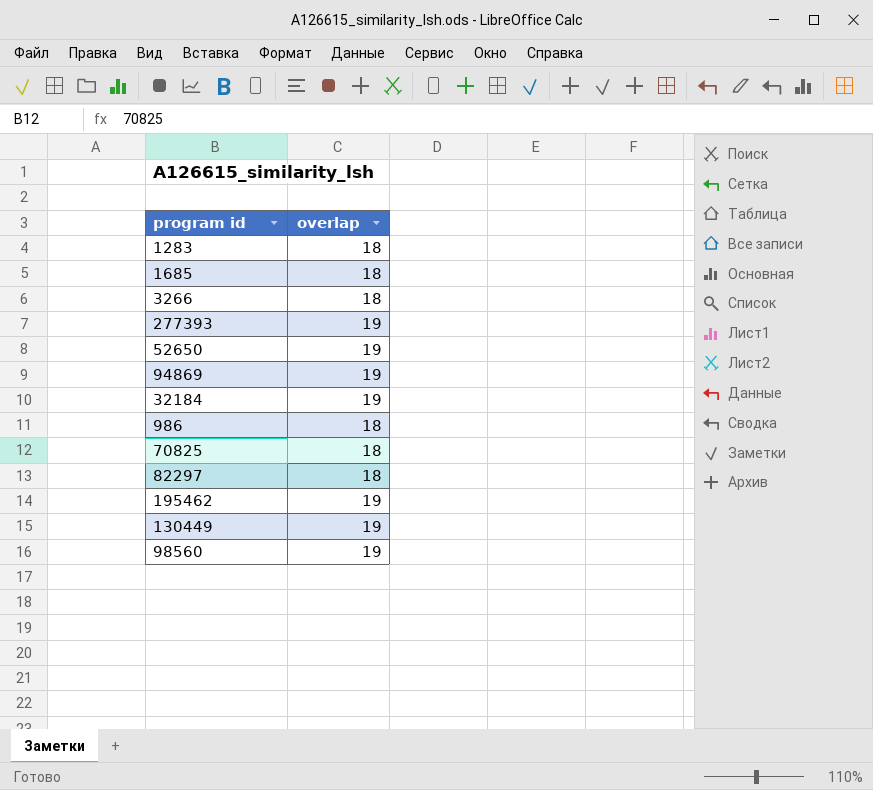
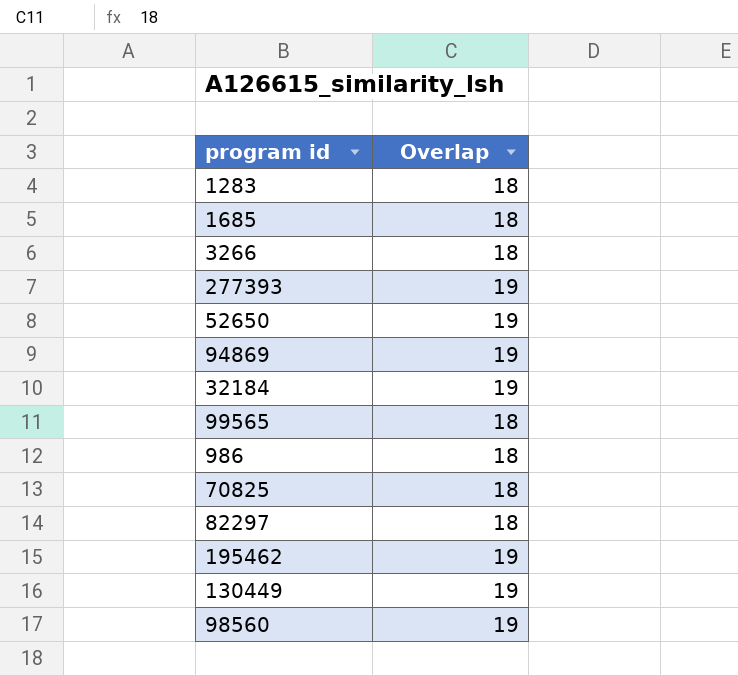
column name: overlap -> Overlap
row 99565: none -> 18

